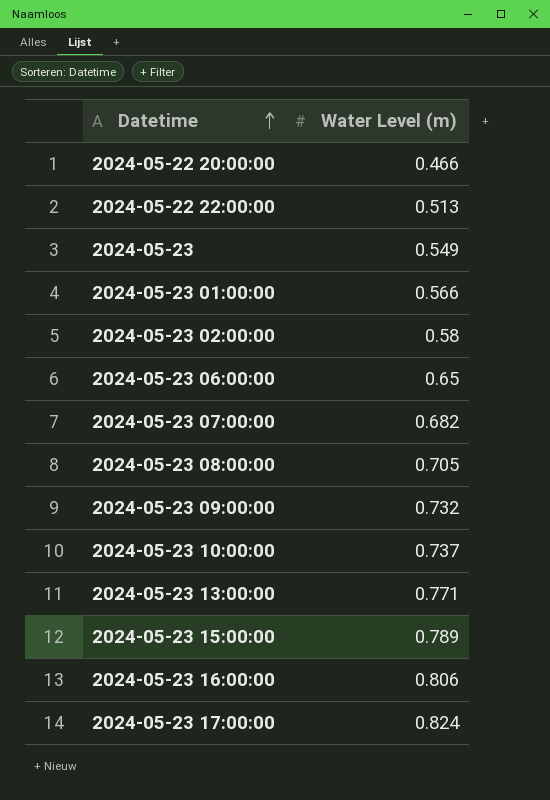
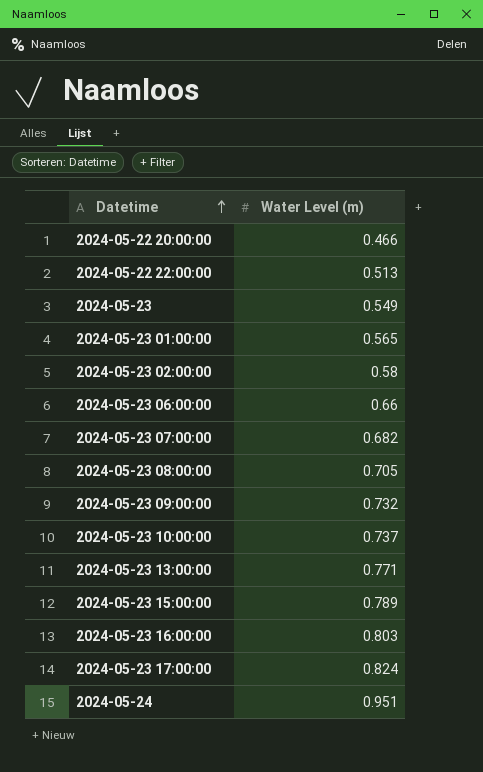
2024-05-23 01:00:00 | Water Level (m): 0.566 -> 0.565
2024-05-23 06:00:00 | Water Level (m): 0.65 -> 0.66
2024-05-23 16:00:00 | Water Level (m): 0.806 -> 0.803
row 2024-05-24: none -> 0.951

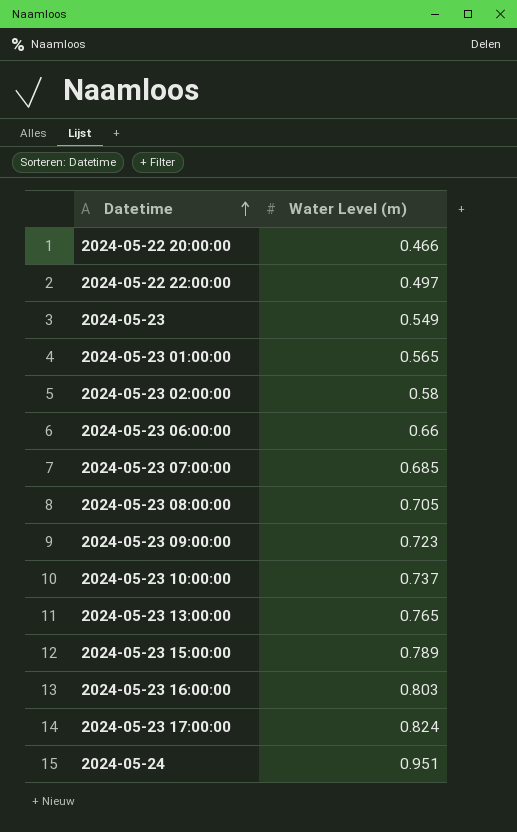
2024-05-22 22:00:00 | Water Level (m): 0.513 -> 0.497
2024-05-23 07:00:00 | Water Level (m): 0.682 -> 0.685
2024-05-23 09:00:00 | Water Level (m): 0.732 -> 0.723
2024-05-23 13:00:00 | Water Level (m): 0.771 -> 0.765

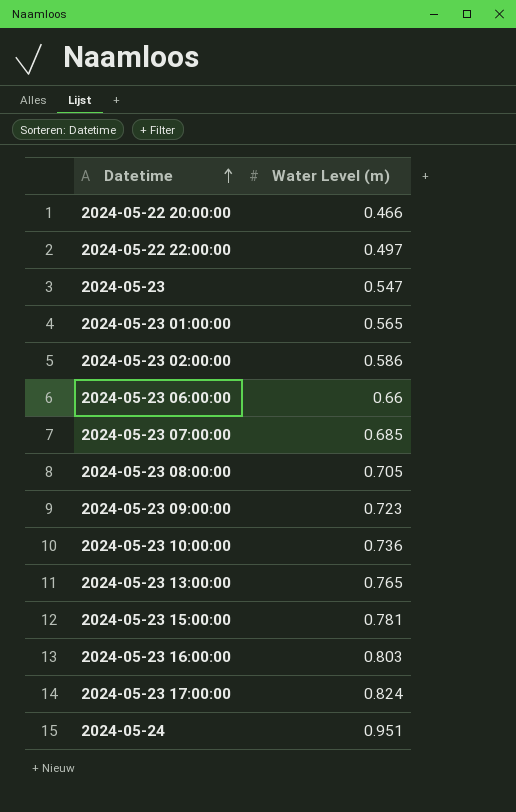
2024-05-23 | Water Level (m): 0.549 -> 0.547
2024-05-23 02:00:00 | Water Level (m): 0.58 -> 0.586
2024-05-23 10:00:00 | Water Level (m): 0.737 -> 0.736
2024-05-23 15:00:00 | Water Level (m): 0.789 -> 0.781

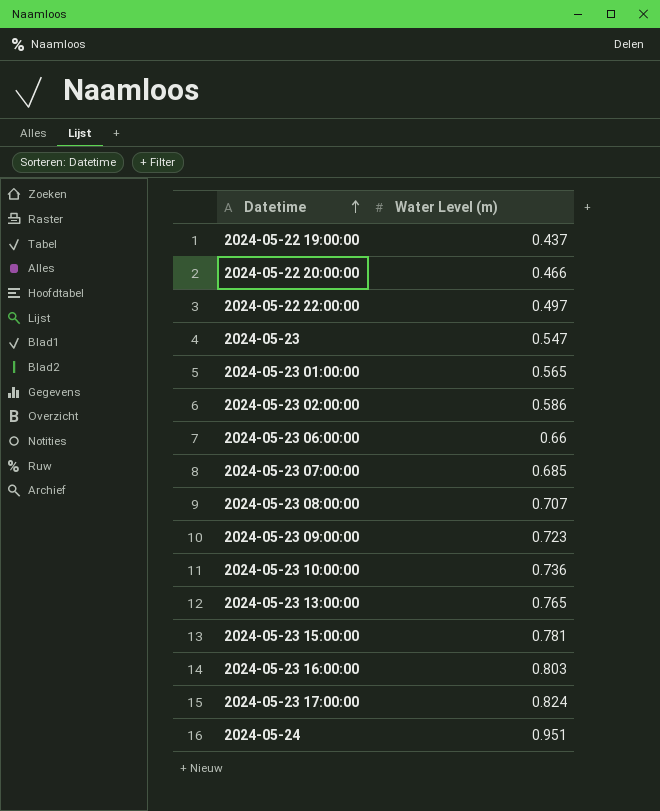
row 2024-05-22 19:00:00: none -> 0.437
2024-05-23 08:00:00 | Water Level (m): 0.705 -> 0.707

